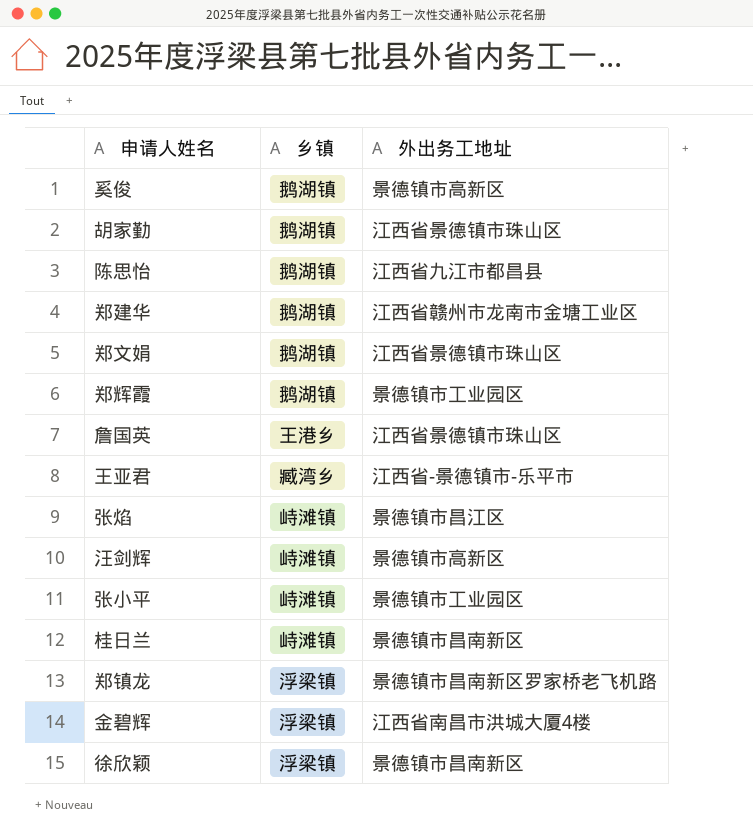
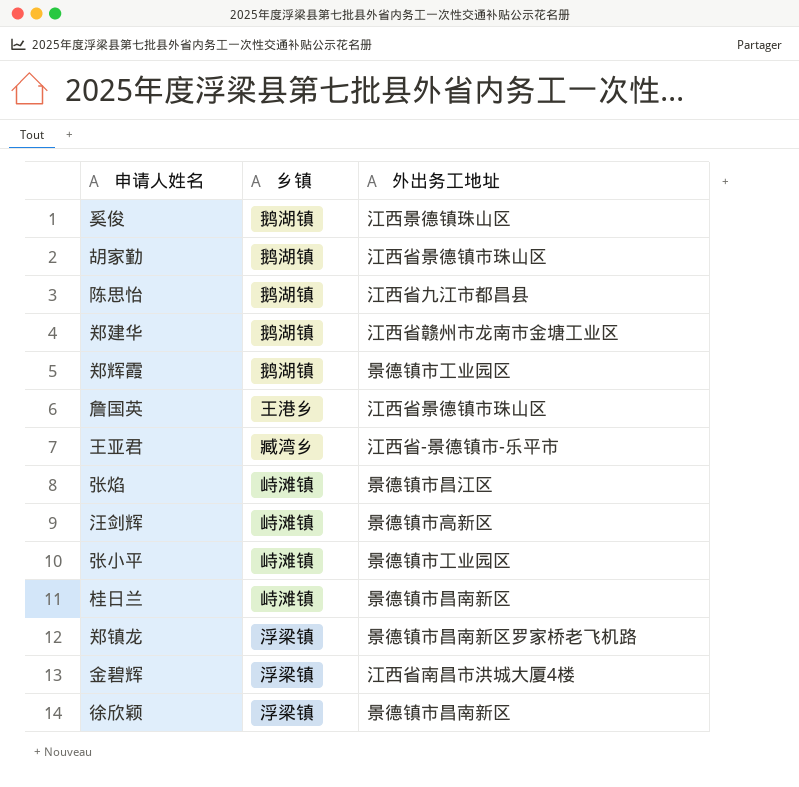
row 郑文娟: 鹅湖镇 | 江西省景德镇市珠山区 -> none
奚俊 | 外出务工地址: 景德镇市高新区 -> 江西景德镇珠山区

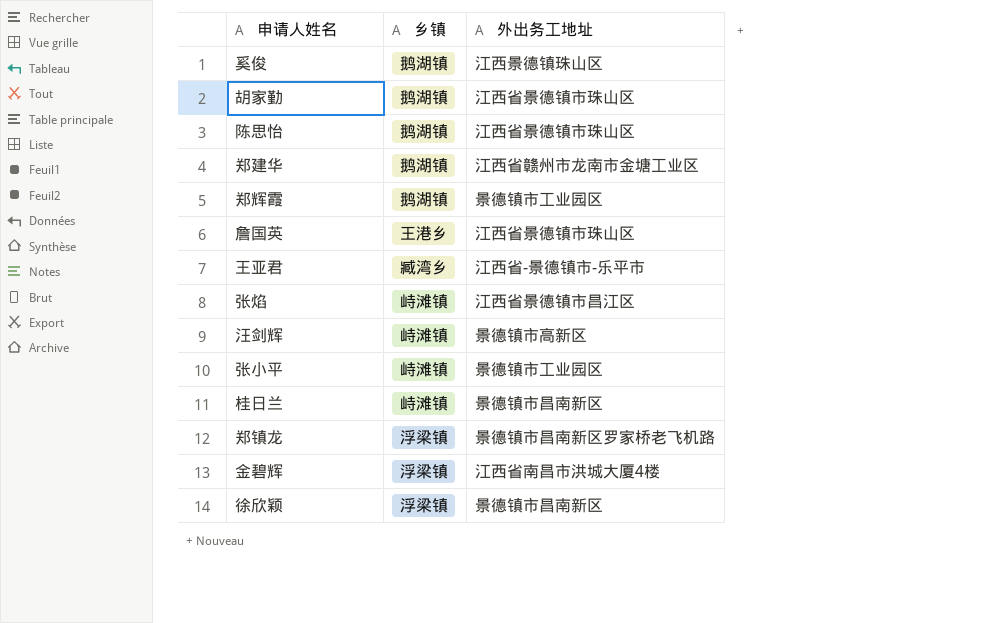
陈思怡 | 外出务工地址: 江西省九江市都昌县 -> 江西省景德镇市珠山区
张焰 | 外出务工地址: 景德镇市昌江区 -> 江西省景德镇市昌江区

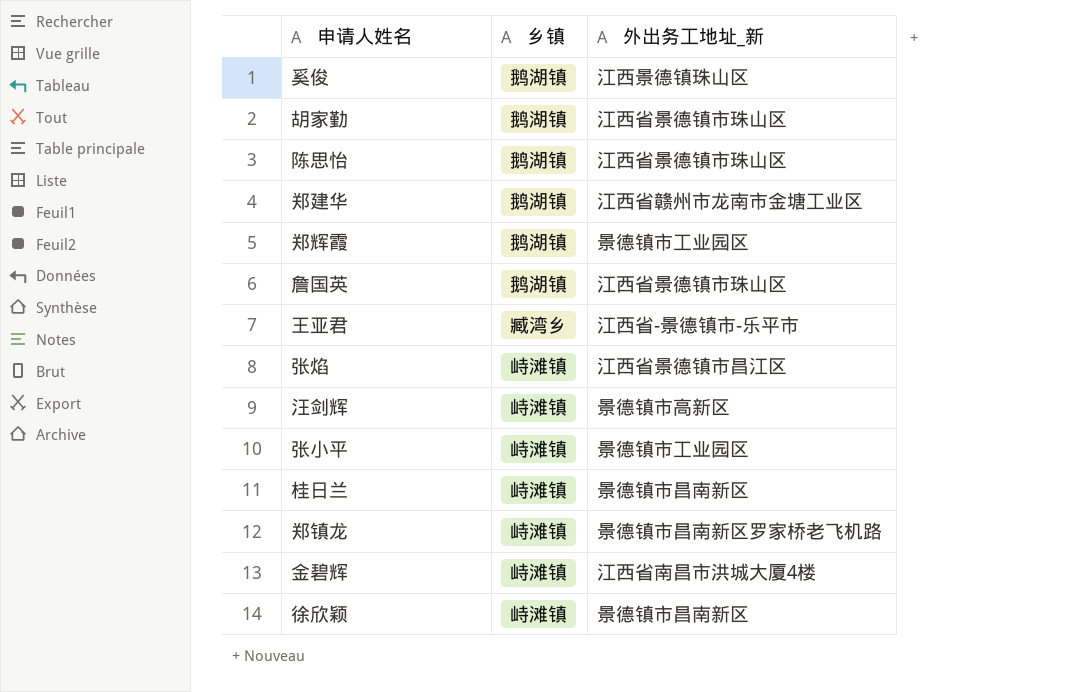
column name: 外出务工地址 -> 外出务工地址_新
詹国英 | 乡镇: 王港乡 -> 鹅湖镇
郑镇龙 | 乡镇: 浮梁镇 -> 峙滩镇
金碧辉 | 乡镇: 浮梁镇 -> 峙滩镇
徐欣颖 | 乡镇: 浮梁镇 -> 峙滩镇

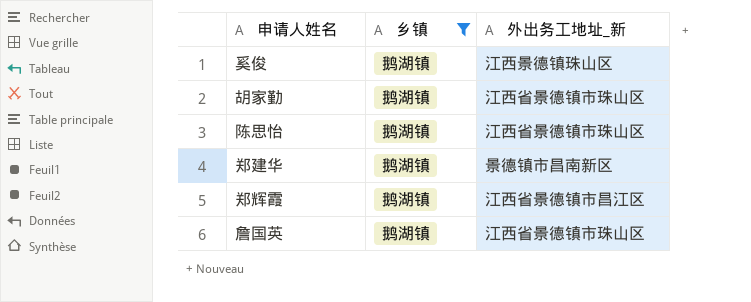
filter: none -> 乡镇 = 鹅湖镇
郑建华 | 外出务工地址_新: 江西省赣州市龙南市金塘工业区 -> 景德镇市昌南新区
郑辉霞 | 外出务工地址_新: 景德镇市工业园区 -> 江西省景德镇市昌江区

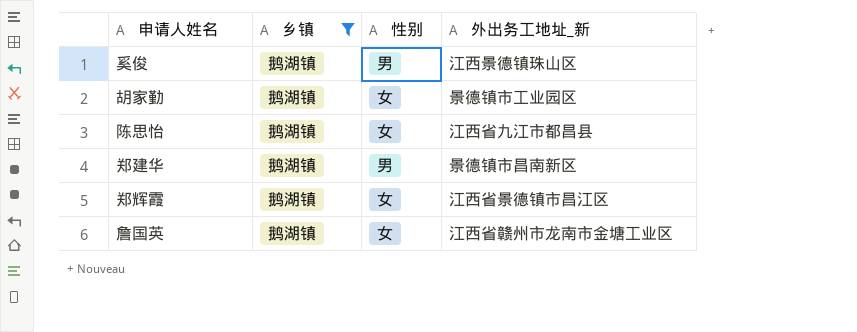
column 性别 | position: none -> 3
胡家勤 | 外出务工地址_新: 江西省景德镇市珠山区 -> 景德镇市工业园区
陈思怡 | 外出务工地址_新: 江西省景德镇市珠山区 -> 江西省九江市都昌县
詹国英 | 外出务工地址_新: 江西省景德镇市珠山区 -> 江西省赣州市龙南市金塘工业区

